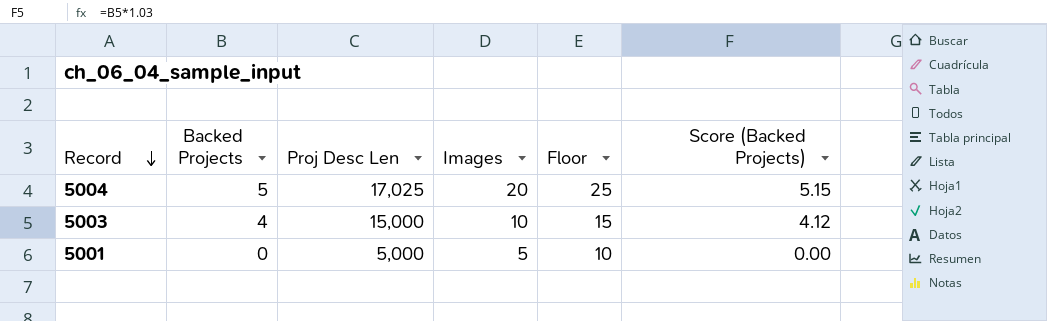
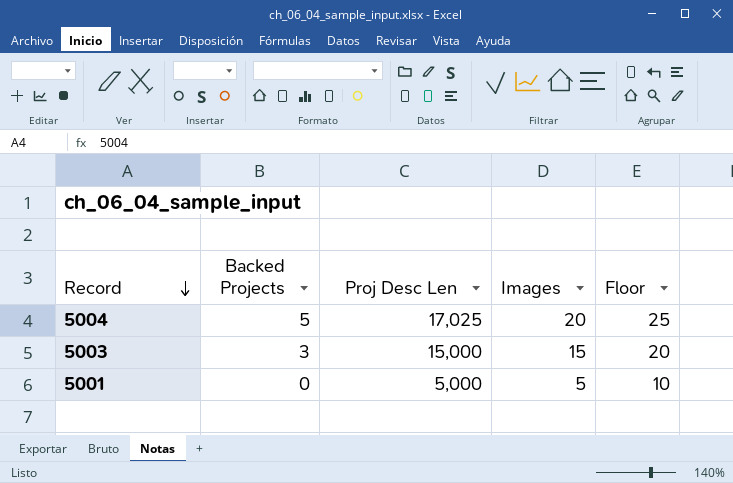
column Score (Backed Projects) | formula: [Backed Projects] * 1.03 -> none
5003 | Backed Projects: 4 -> 3
5003 | Images: 10 -> 15
5003 | Floor: 15 -> 20

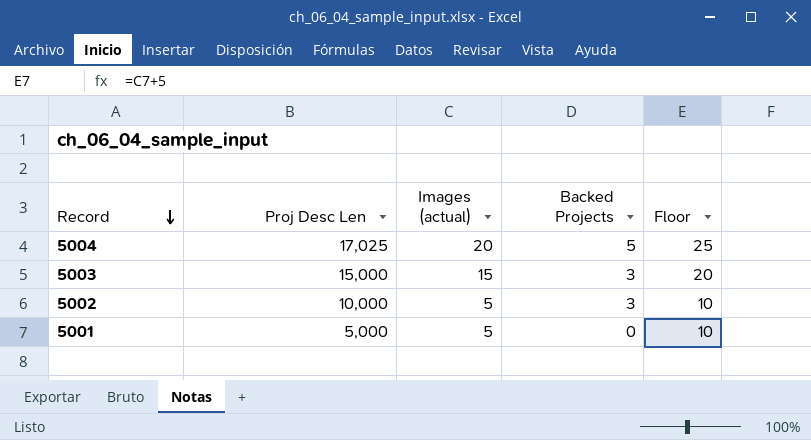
column name: Images -> Images (actual)
column Backed Projects | position: 2 -> 4
row 5002: none -> 10,000 | 5 | 3 | 10

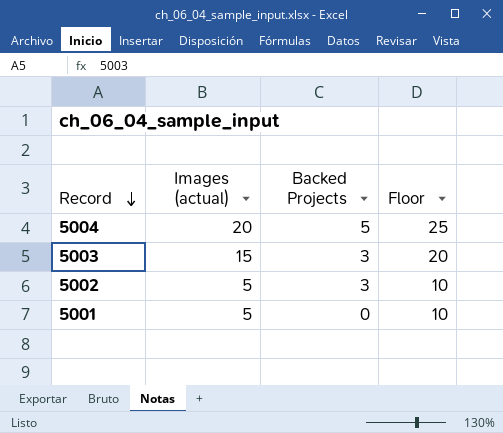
column Proj Desc Len | position: 2 -> none

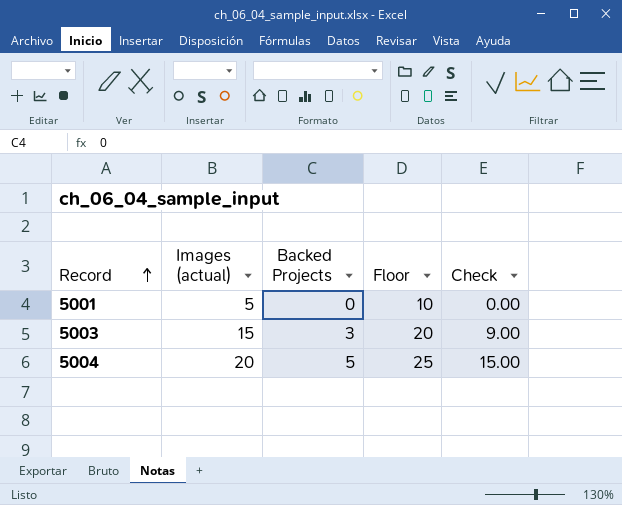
row order: Record descending -> Record ascending
column Check | formula: none -> [Backed Projects] * 3
row 5002: 5 | 3 | 10 -> none

